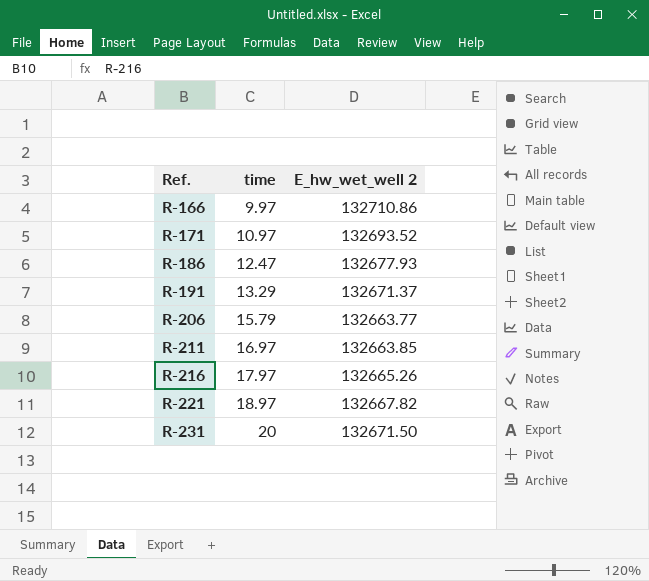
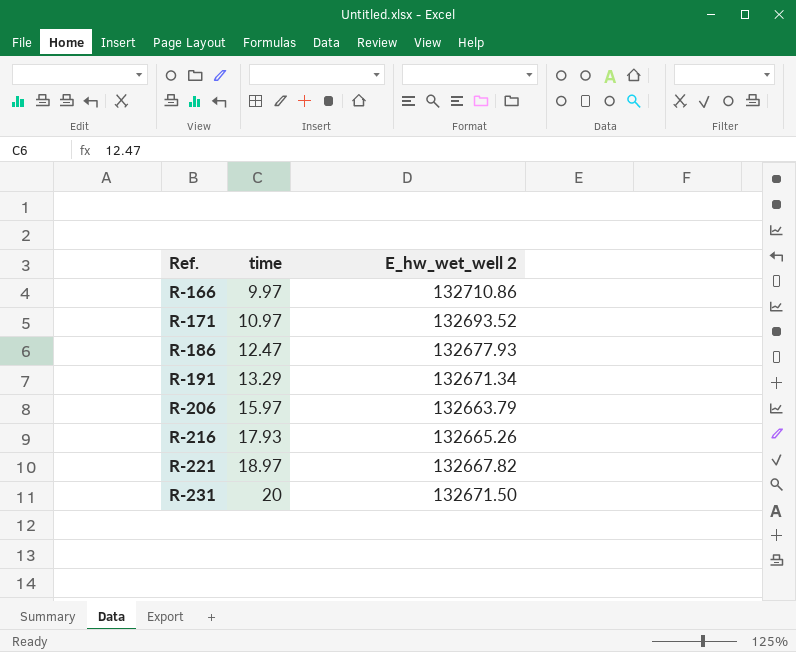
row R-211: 16.97 | 132663.85 -> none
R-191 | E_hw_wet_well 2: 132671.37 -> 132671.34
R-206 | time: 15.79 -> 15.97
R-206 | E_hw_wet_well 2: 132663.77 -> 132663.79
R-216 | time: 17.97 -> 17.93

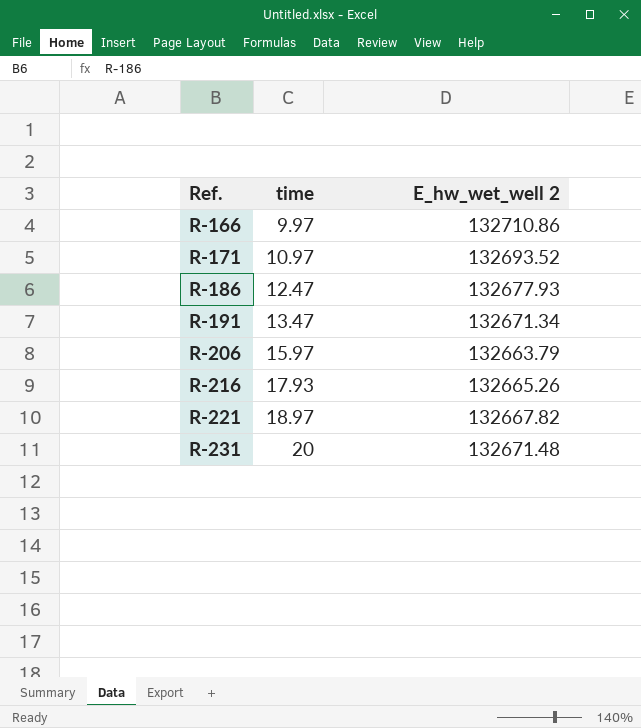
R-191 | time: 13.29 -> 13.47
R-231 | E_hw_wet_well 2: 132671.50 -> 132671.48

